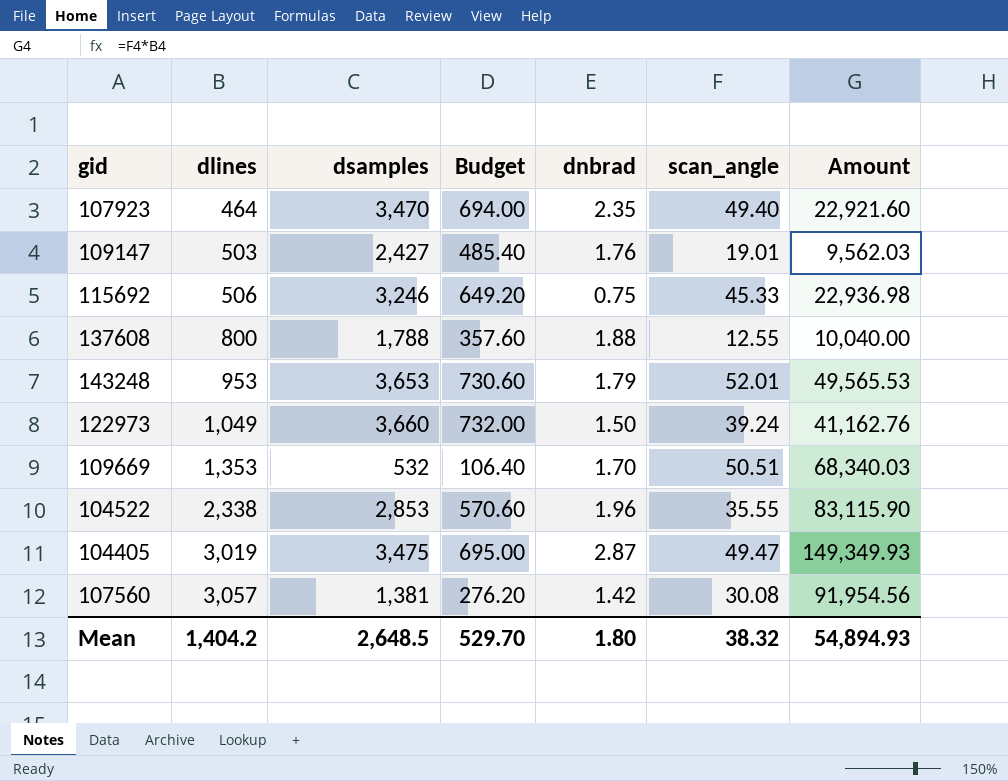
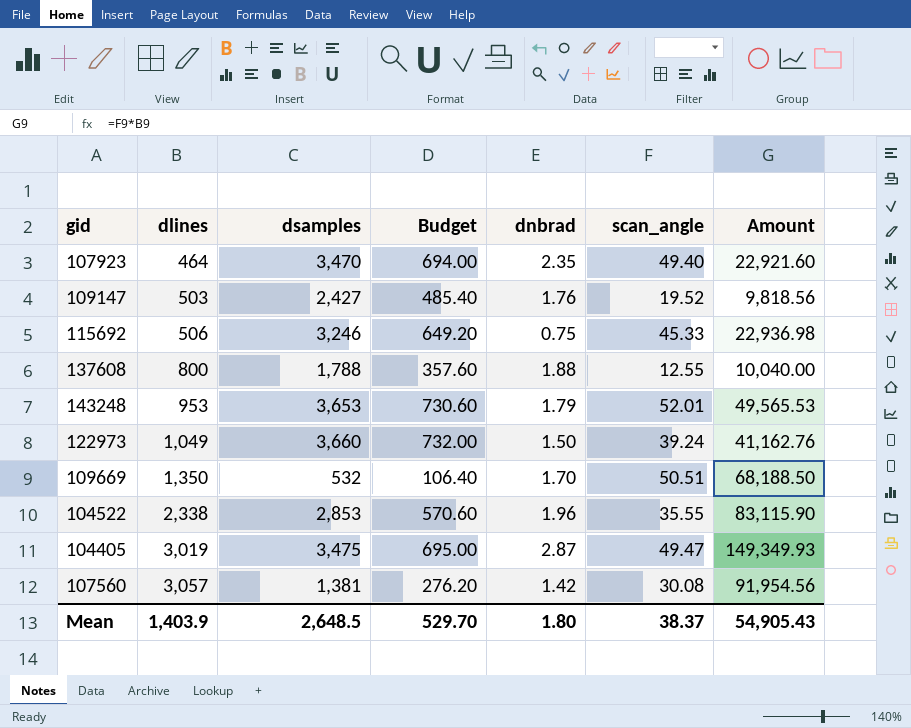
109147 | scan_angle: 19.01 -> 19.52
109147 | Amount: 9,562.03 -> 9,818.56
109669 | dlines: 1,353 -> 1,350
109669 | Amount: 68,340.03 -> 68,188.50
Mean | dlines: 1,404.2 -> 1,403.9
Mean | scan_angle: 38.32 -> 38.37
Mean | Amount: 54,894.93 -> 54,905.43

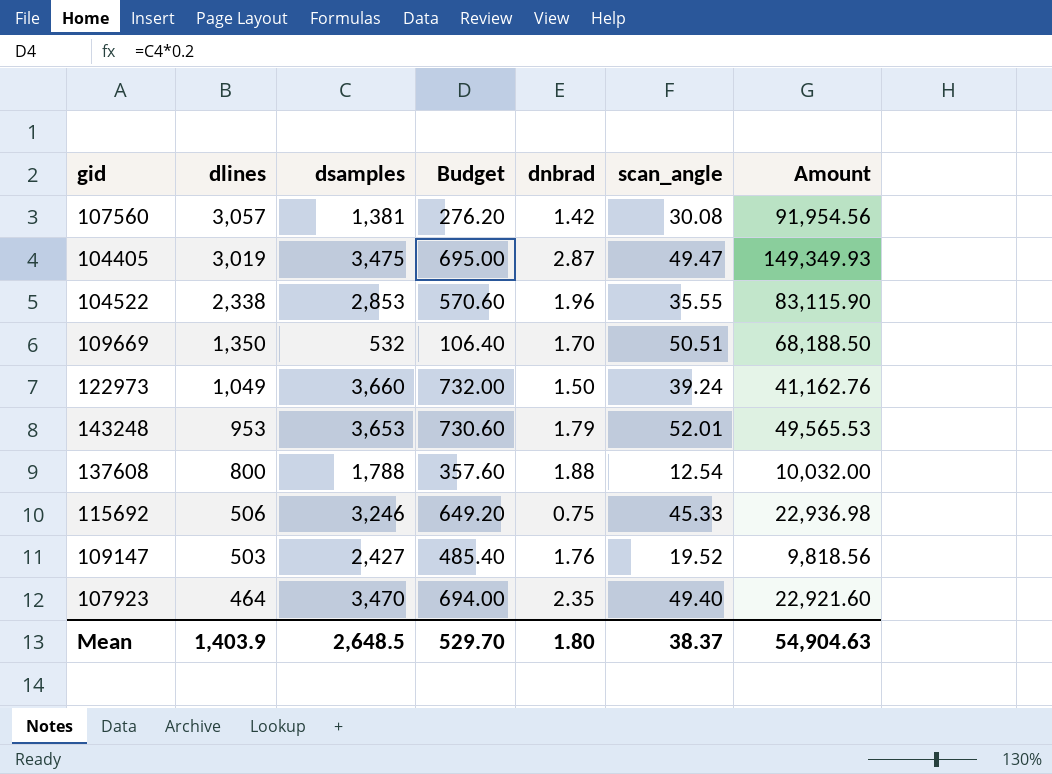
row order: dlines ascending -> dlines descending
137608 | scan_angle: 12.55 -> 12.54
137608 | Amount: 10,040.00 -> 10,032.00
Mean | Amount: 54,905.43 -> 54,904.63

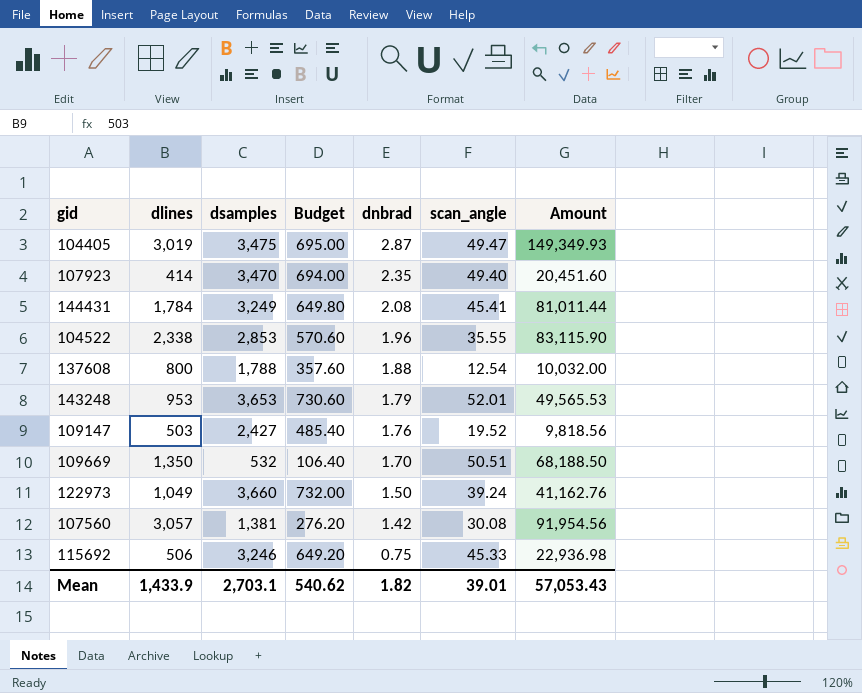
row order: dlines descending -> dnbrad descending
107923 | dlines: 464 -> 414
107923 | Amount: 22,921.60 -> 20,451.60
row 144431: none -> 1,784 | 3,249 | 649.80 | 2.08 | 45.41 | 81,011.44
Mean | dlines: 1,403.9 -> 1,433.9
Mean | dsamples: 2,648.5 -> 2,703.1
Mean | Budget: 529.70 -> 540.62
Mean | dnbrad: 1.80 -> 1.82
Mean | scan_angle: 38.37 -> 39.01
Mean | Amount: 54,904.63 -> 57,053.43

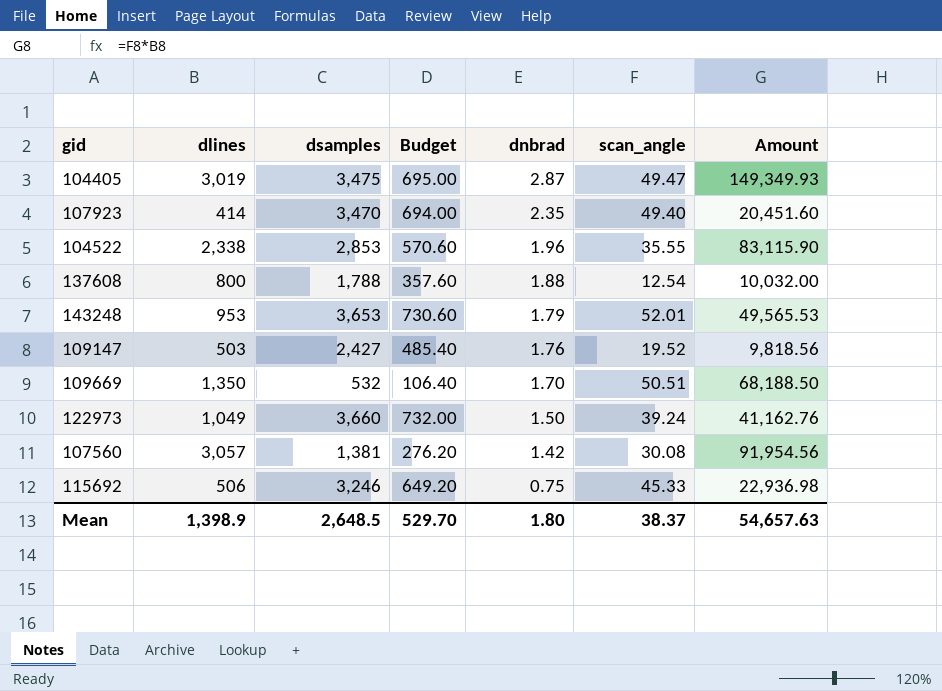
row 144431: 1,784 | 3,249 | 649.80 | 2.08 | 45.41 | 81,011.44 -> none
Mean | dlines: 1,433.9 -> 1,398.9
Mean | dsamples: 2,703.1 -> 2,648.5
Mean | Budget: 540.62 -> 529.70
Mean | dnbrad: 1.82 -> 1.80
Mean | scan_angle: 39.01 -> 38.37
Mean | Amount: 57,053.43 -> 54,657.63

